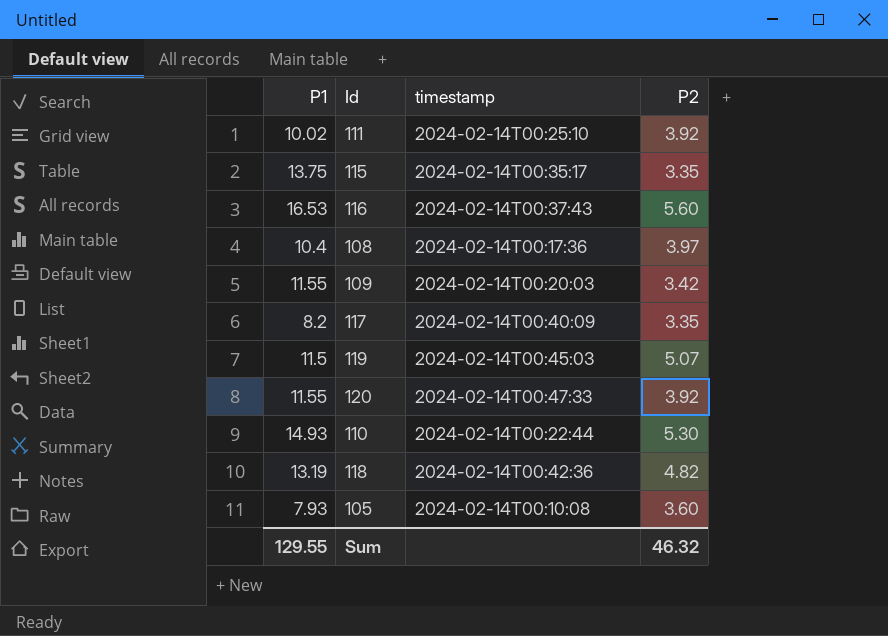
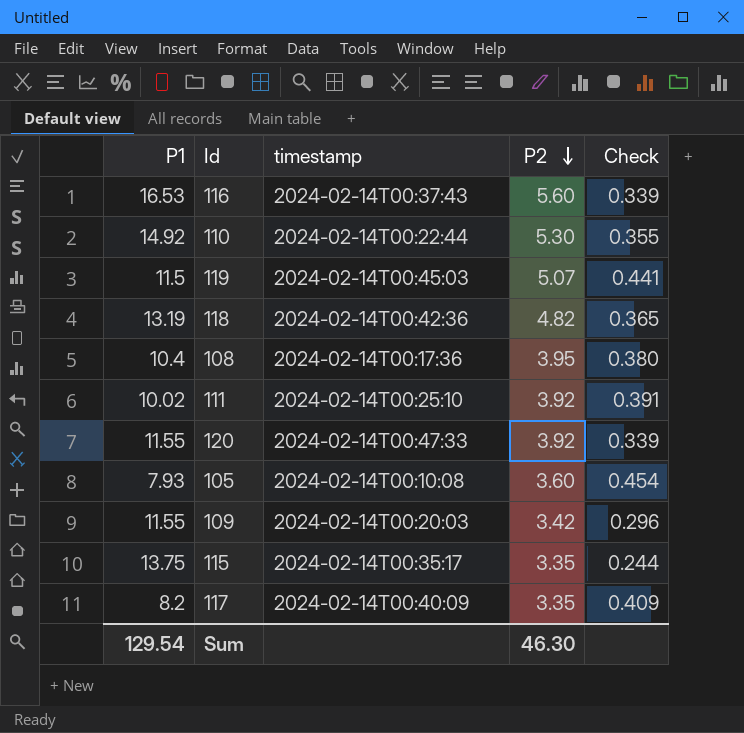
row order: none -> P2 descending
column Check | formula: none -> [P2] / [P1]
110 | P1: 14.93 -> 14.92
108 | P2: 3.97 -> 3.95
Sum | P1: 129.55 -> 129.54
Sum | P2: 46.32 -> 46.30

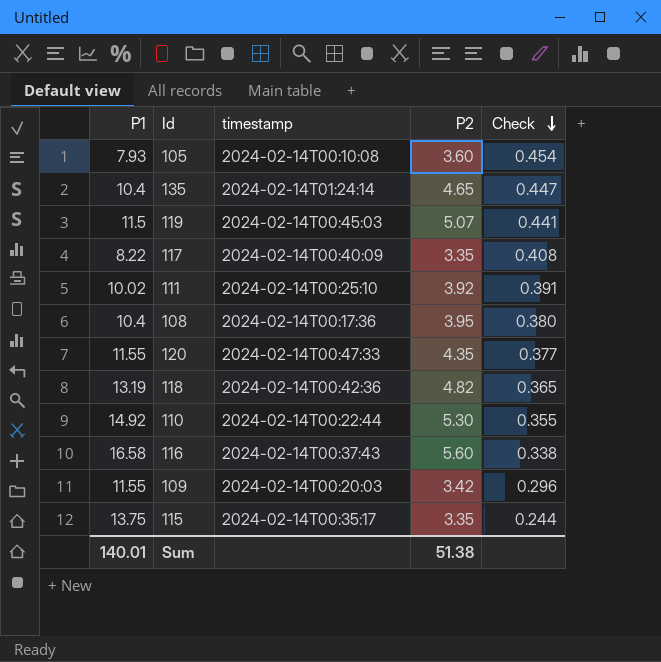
row order: P2 descending -> Check descending
row 135: none -> 10.4 | 2024-02-14T01:24:14 | 4.65 | 0.447
117 | P1: 8.2 -> 8.22
117 | Check: 0.409 -> 0.408
120 | P2: 3.92 -> 4.35
120 | Check: 0.339 -> 0.377
116 | P1: 16.53 -> 16.58
116 | Check: 0.339 -> 0.338
Sum | P1: 129.54 -> 140.01
Sum | P2: 46.30 -> 51.38

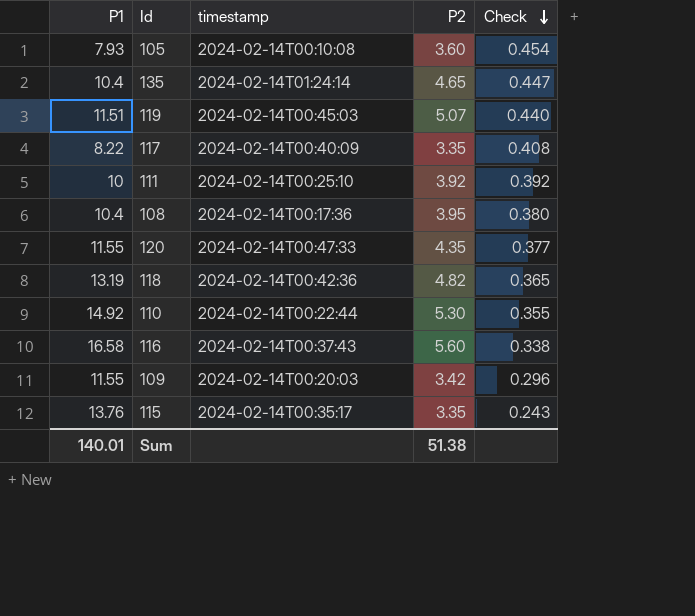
119 | P1: 11.5 -> 11.51
119 | Check: 0.441 -> 0.440
111 | P1: 10.02 -> 10
111 | Check: 0.391 -> 0.392
115 | P1: 13.75 -> 13.76
115 | Check: 0.244 -> 0.243

